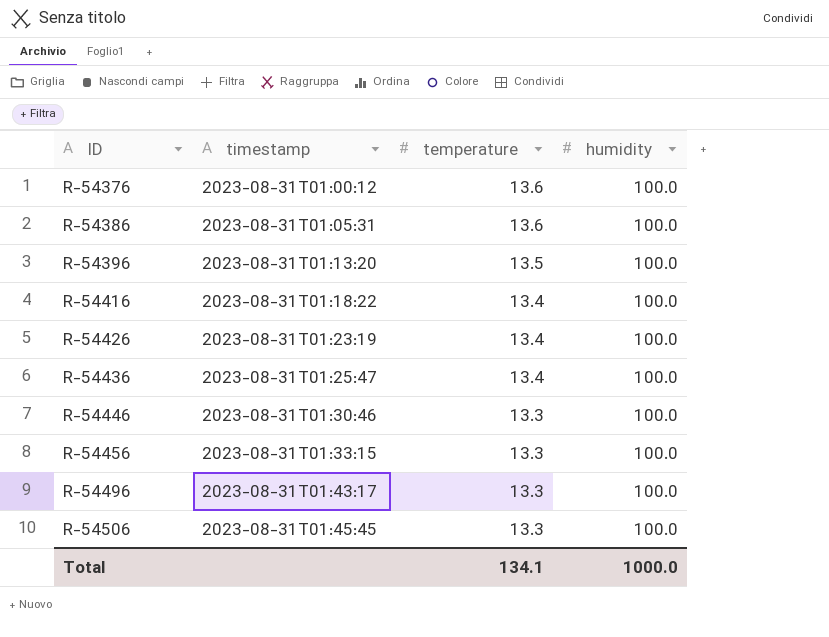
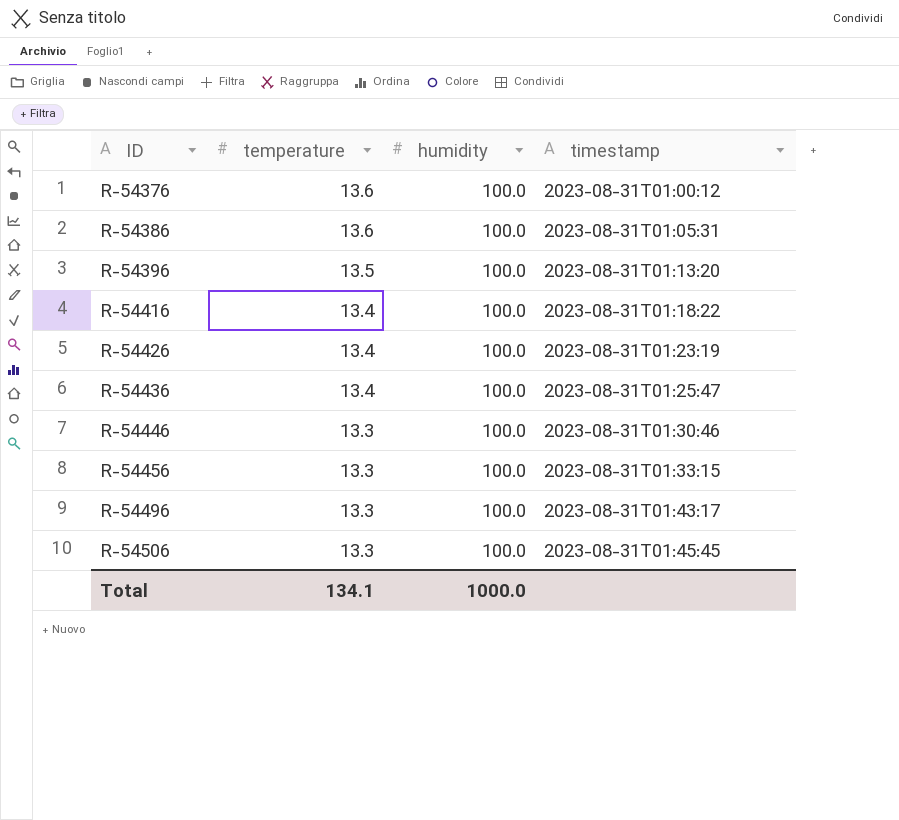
column timestamp | position: 2 -> 4

